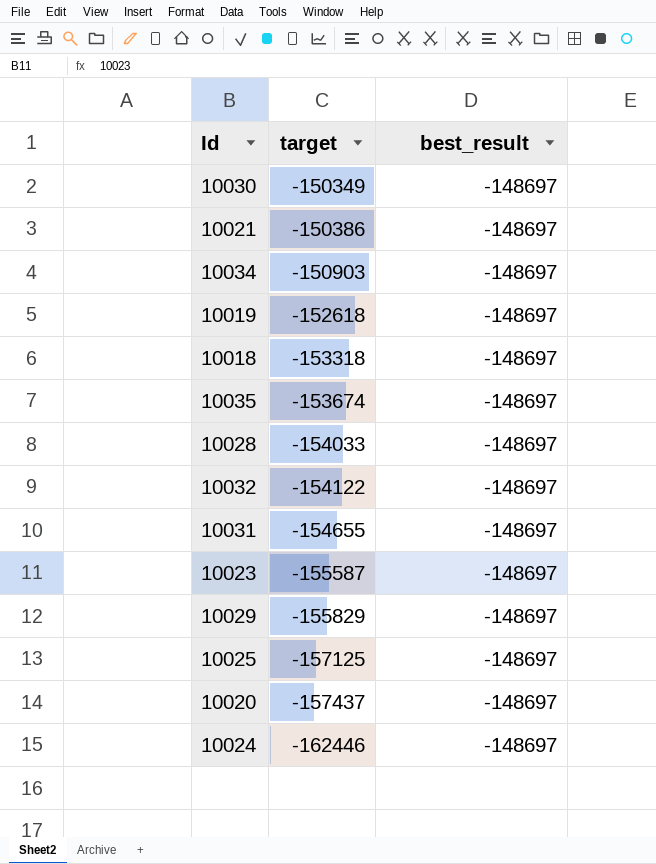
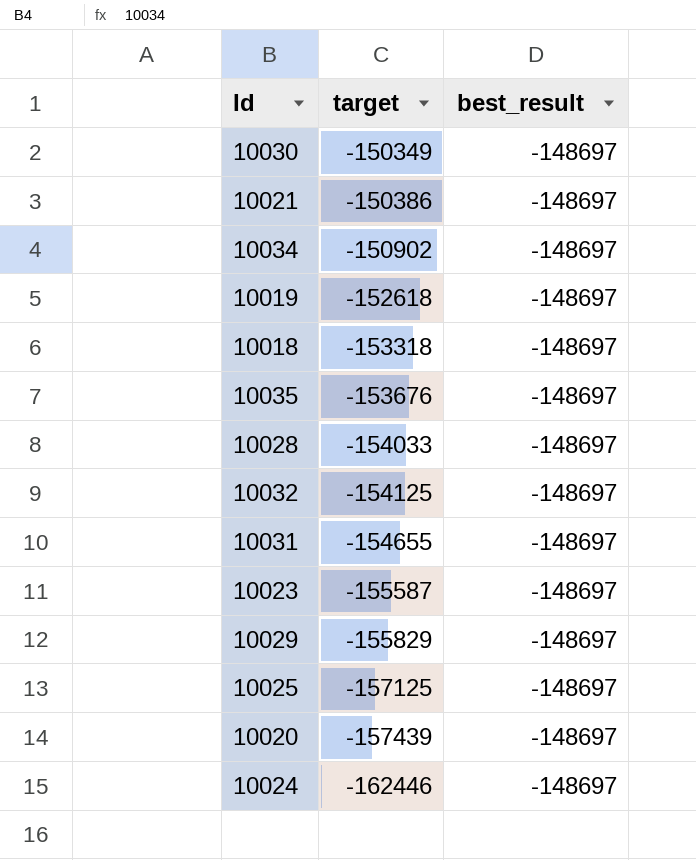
10034 | target: -150903 -> -150902
10035 | target: -153674 -> -153676
10032 | target: -154122 -> -154125
10020 | target: -157437 -> -157439

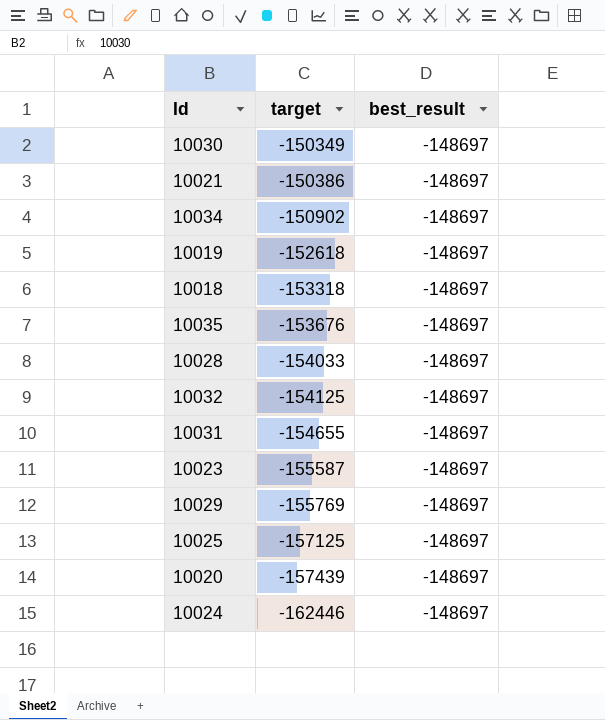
10029 | target: -155829 -> -155769

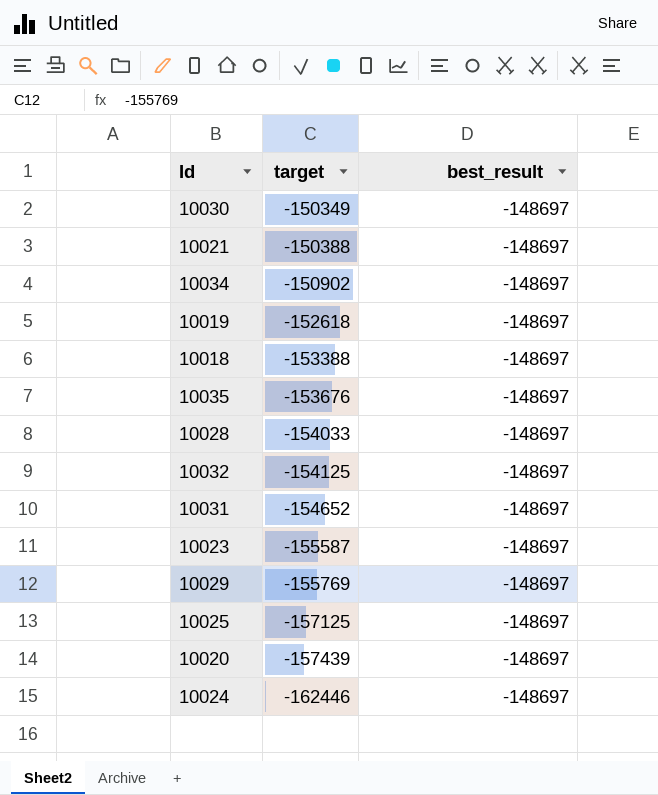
10021 | target: -150386 -> -150388
10018 | target: -153318 -> -153388
10031 | target: -154655 -> -154652

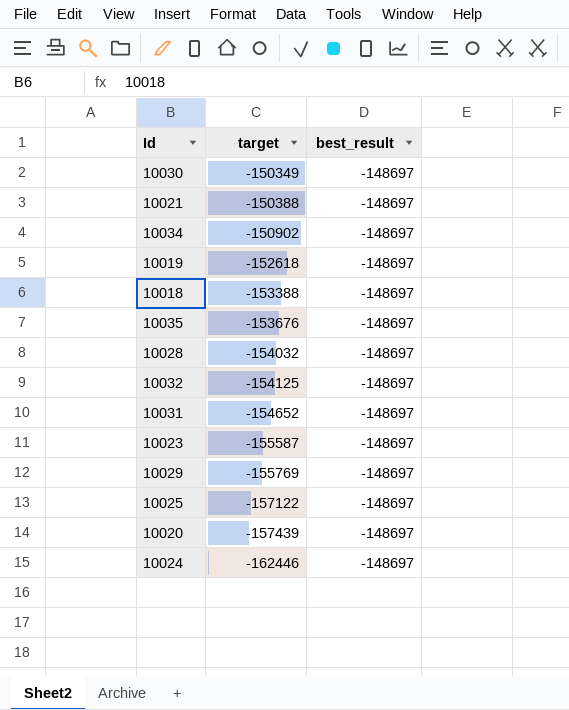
10028 | target: -154033 -> -154032
10025 | target: -157125 -> -157122

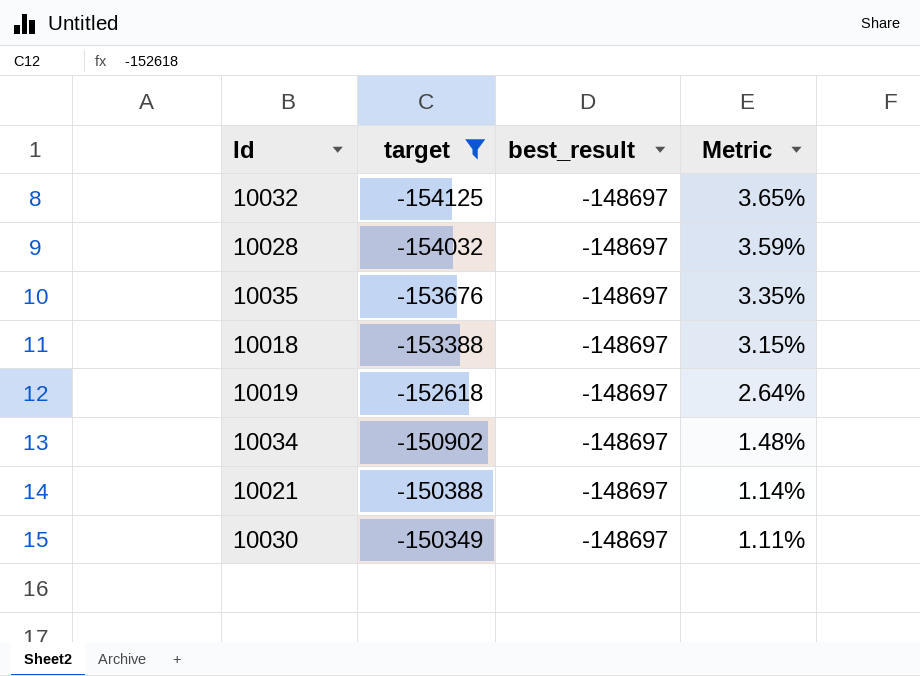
filter: none -> target >= -154125
row order: target descending -> target ascending
column Metric | formula: none -> ([target] - [best_result]) / [best_result]

